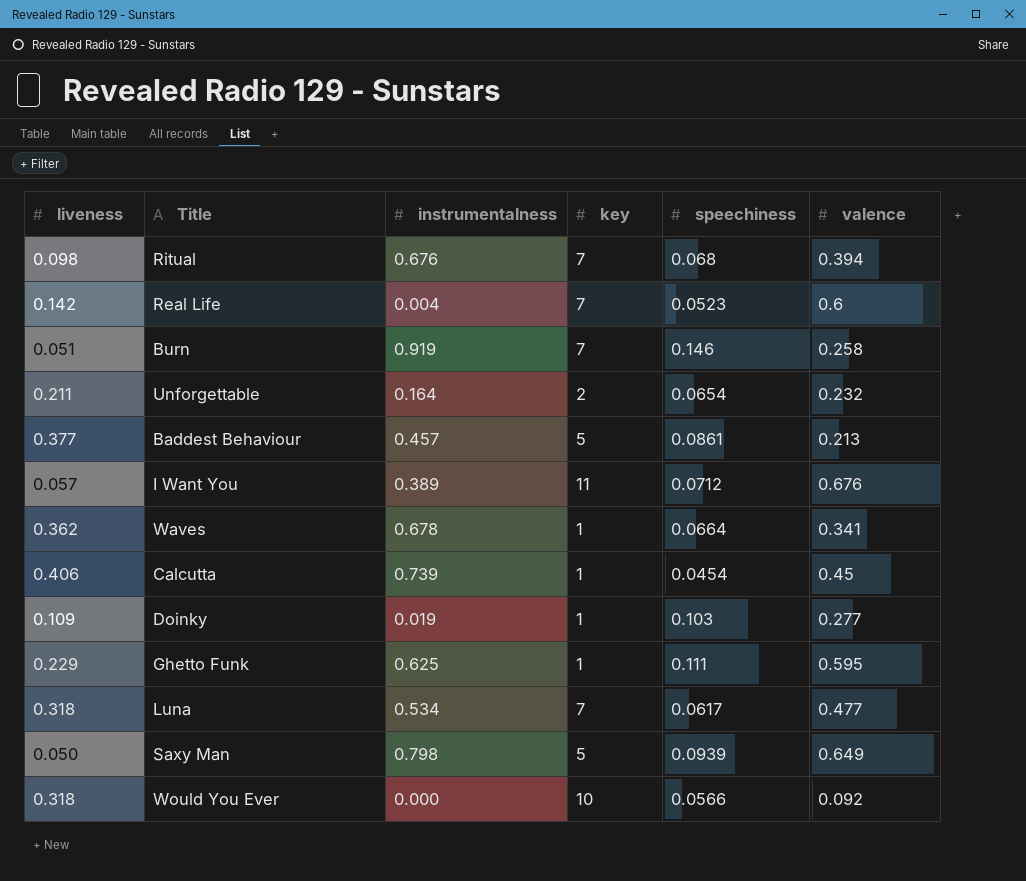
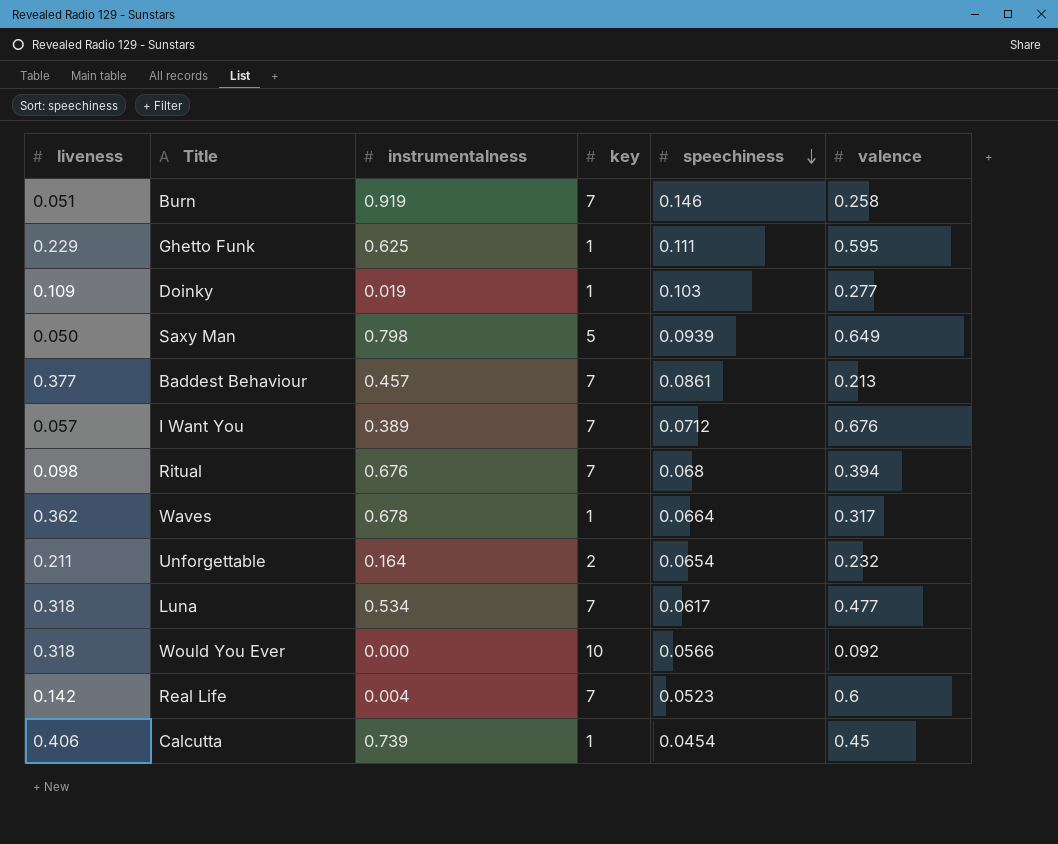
row order: none -> speechiness descending
Baddest Behaviour | key: 5 -> 7
I Want You | key: 11 -> 7
Waves | valence: 0.341 -> 0.317

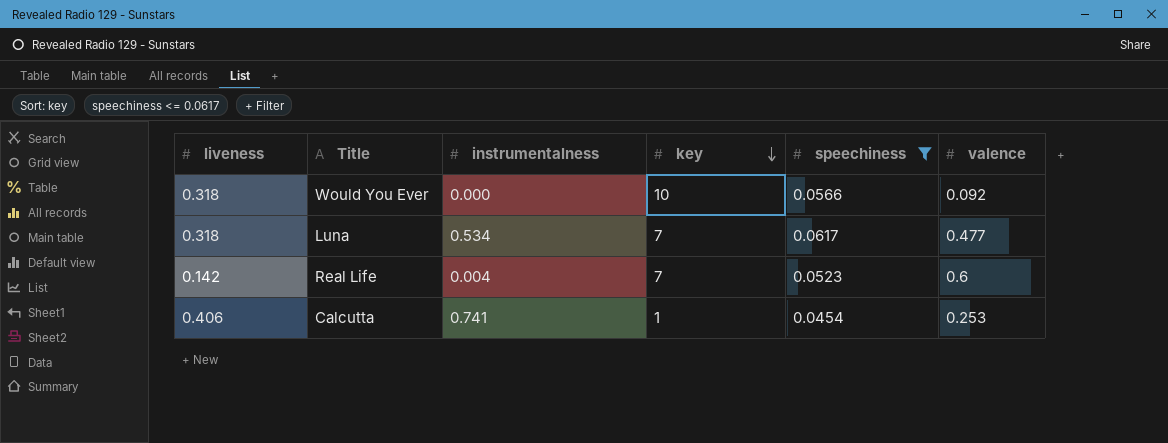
filter: none -> speechiness <= 0.0617
row order: speechiness descending -> key descending
Calcutta | instrumentalness: 0.739 -> 0.741
Calcutta | valence: 0.45 -> 0.253

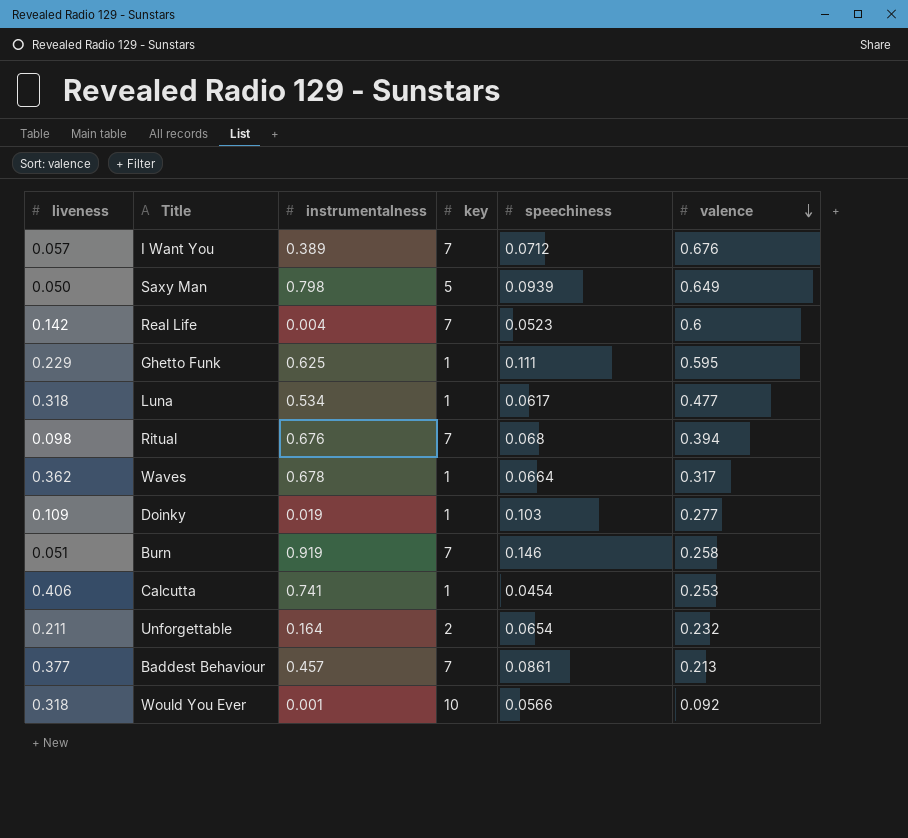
filter: speechiness <= 0.0617 -> none
row order: key descending -> valence descending
Luna | key: 7 -> 1
Would You Ever | instrumentalness: 0.000 -> 0.001

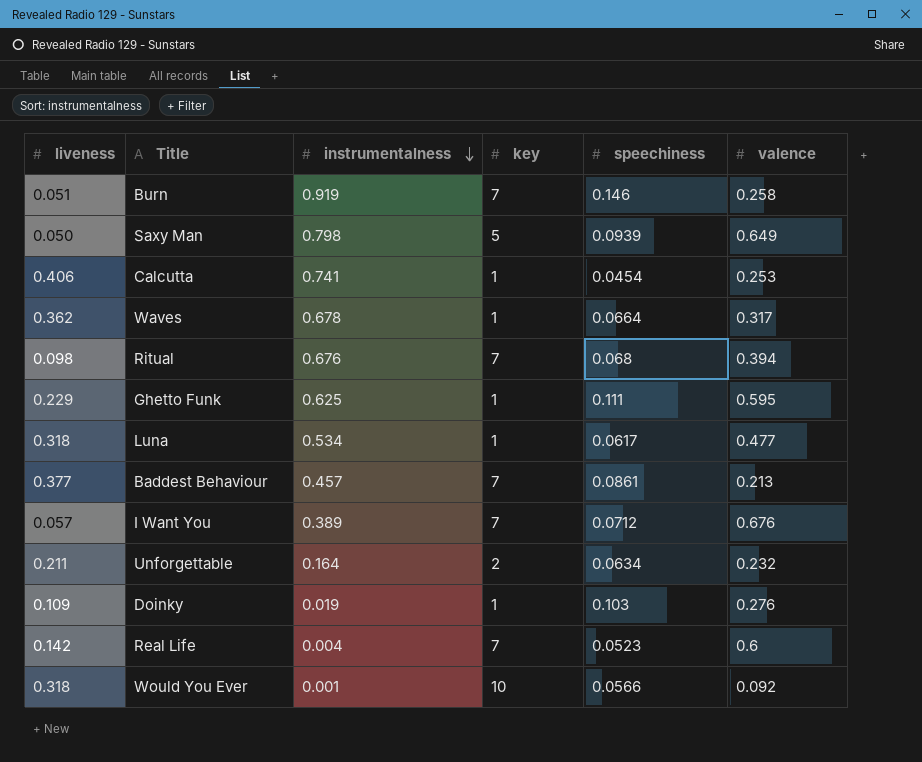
row order: valence descending -> instrumentalness descending
Unforgettable | speechiness: 0.0654 -> 0.0634
Doinky | valence: 0.277 -> 0.276

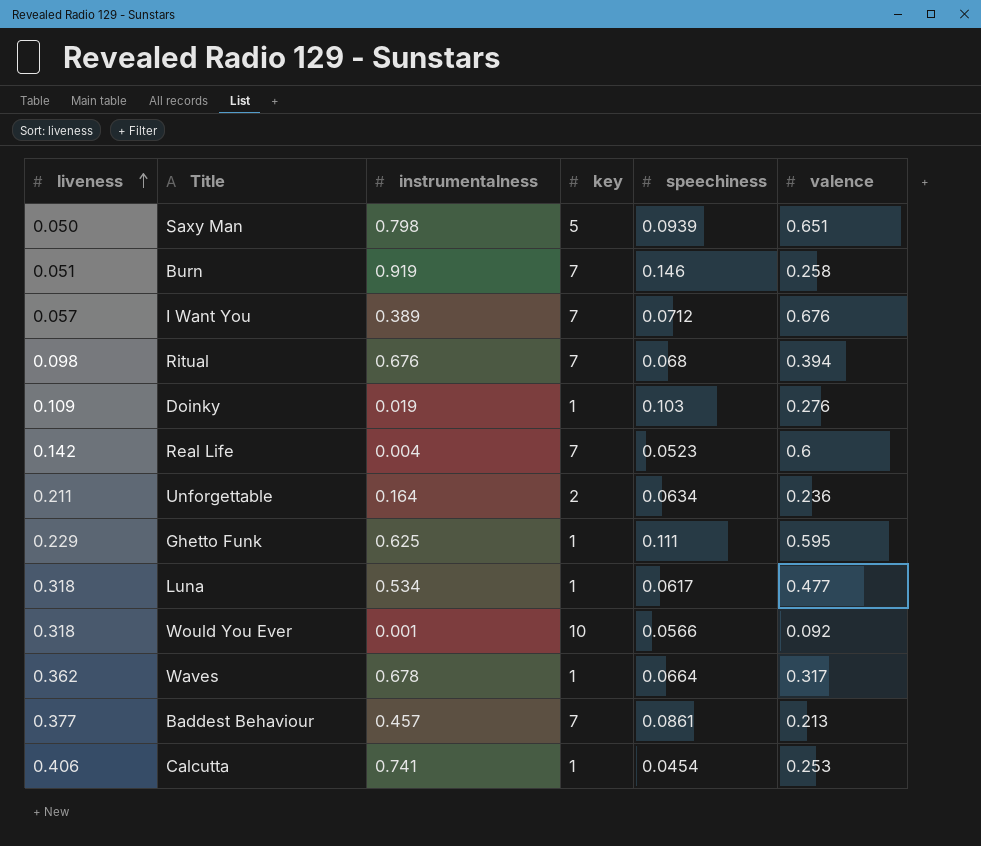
row order: instrumentalness descending -> liveness ascending
Saxy Man | valence: 0.649 -> 0.651
Unforgettable | valence: 0.232 -> 0.236

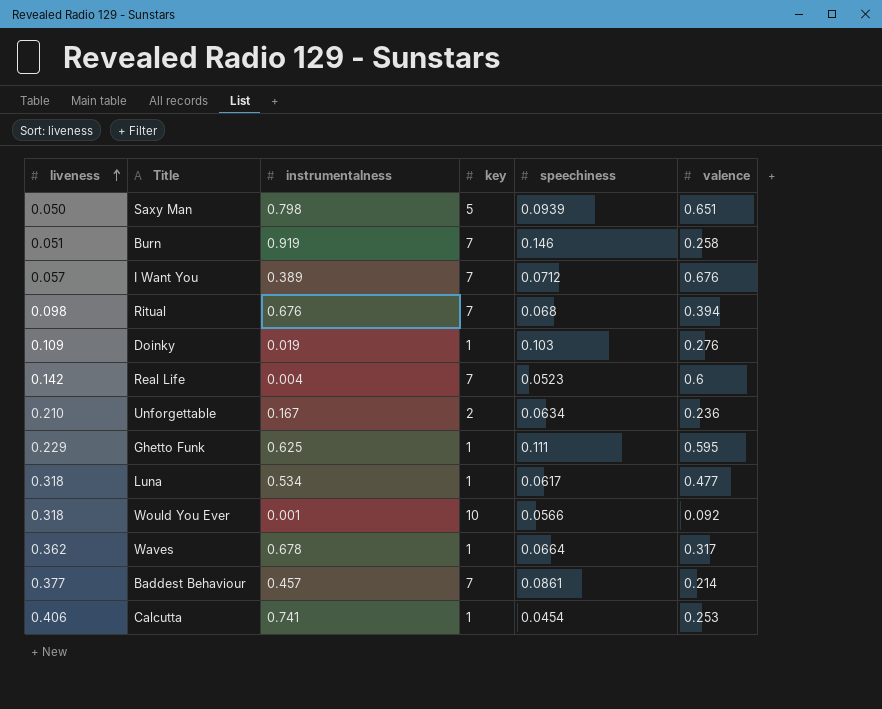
Unforgettable | liveness: 0.211 -> 0.210
Unforgettable | instrumentalness: 0.164 -> 0.167
Baddest Behaviour | valence: 0.213 -> 0.214

